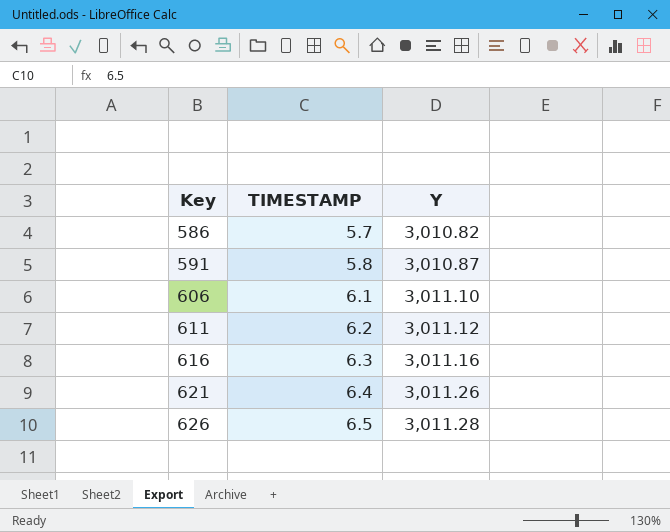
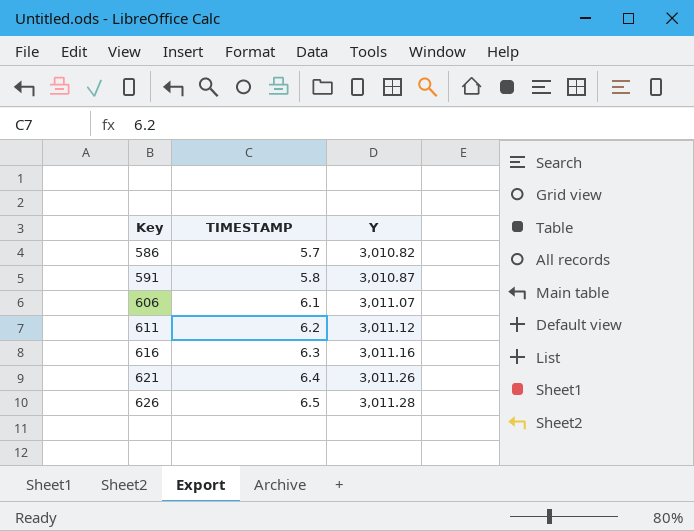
606 | Y: 3,011.10 -> 3,011.07

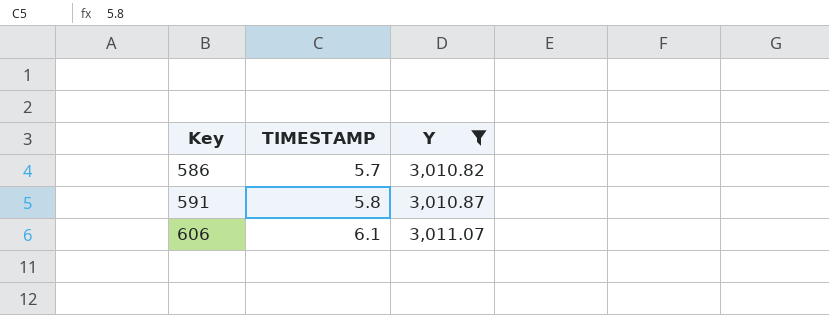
filter: none -> Y <= 3,011.07

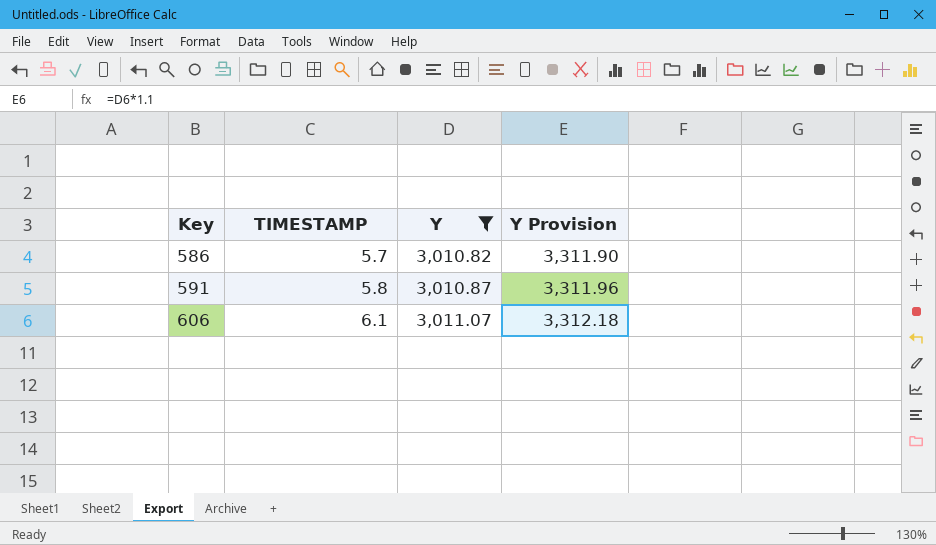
column Y Provision | formula: none -> [Y] * 1.1

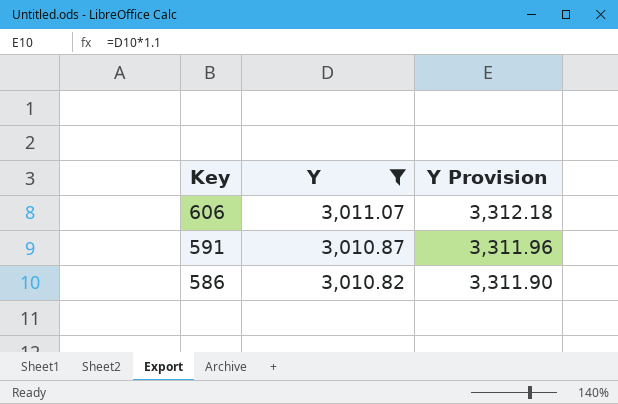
row order: Key ascending -> Key descending
column TIMESTAMP | position: 2 -> none

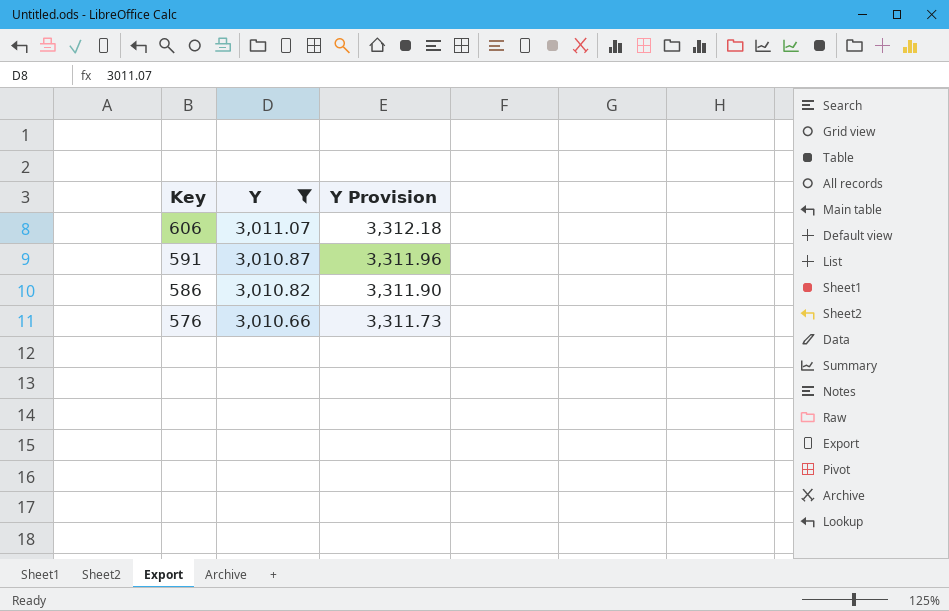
row 576: none -> 3,010.66 | 3,311.73

